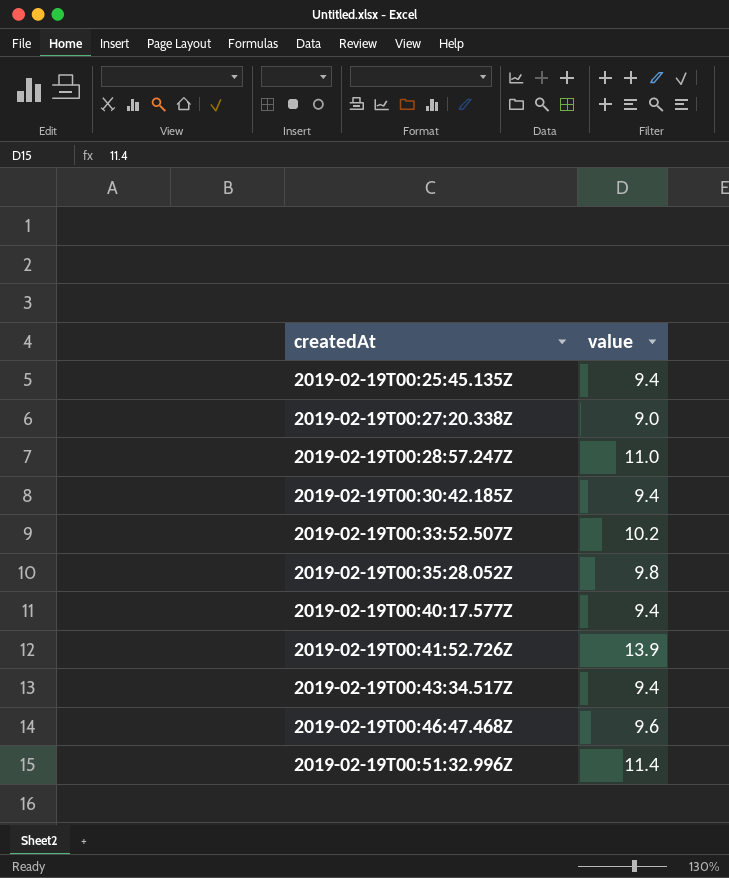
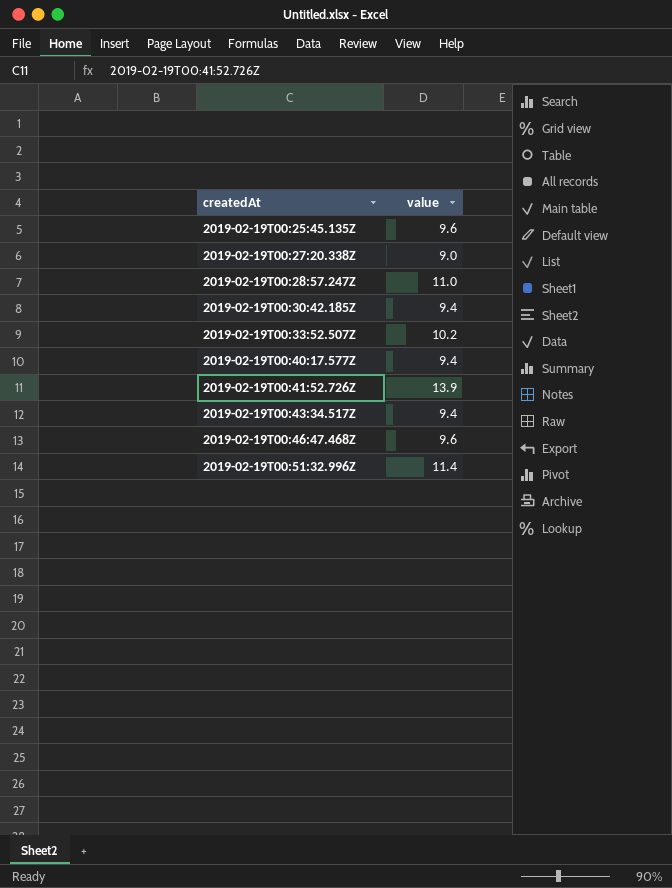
row 2019-02-19T00:35:28.052Z: 9.8 -> none
2019-02-19T00:25:45.135Z | value: 9.4 -> 9.6

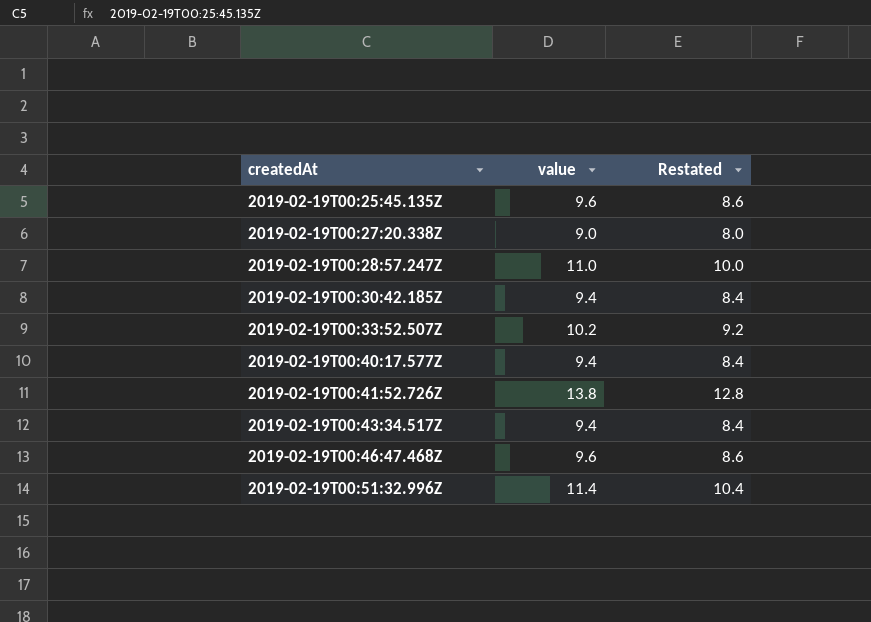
column Restated | formula: none -> [value] - 1
2019-02-19T00:41:52.726Z | value: 13.9 -> 13.8

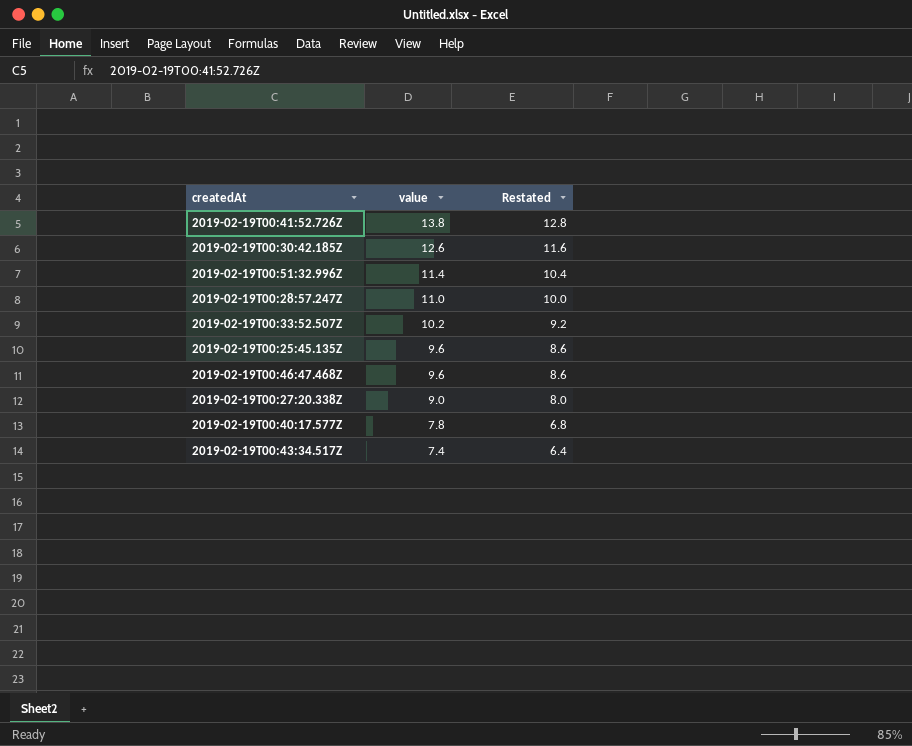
row order: createdAt ascending -> value descending
2019-02-19T00:30:42.185Z | value: 9.4 -> 12.6
2019-02-19T00:30:42.185Z | Restated: 8.4 -> 11.6
2019-02-19T00:40:17.577Z | value: 9.4 -> 7.8
2019-02-19T00:40:17.577Z | Restated: 8.4 -> 6.8
2019-02-19T00:43:34.517Z | value: 9.4 -> 7.4
2019-02-19T00:43:34.517Z | Restated: 8.4 -> 6.4

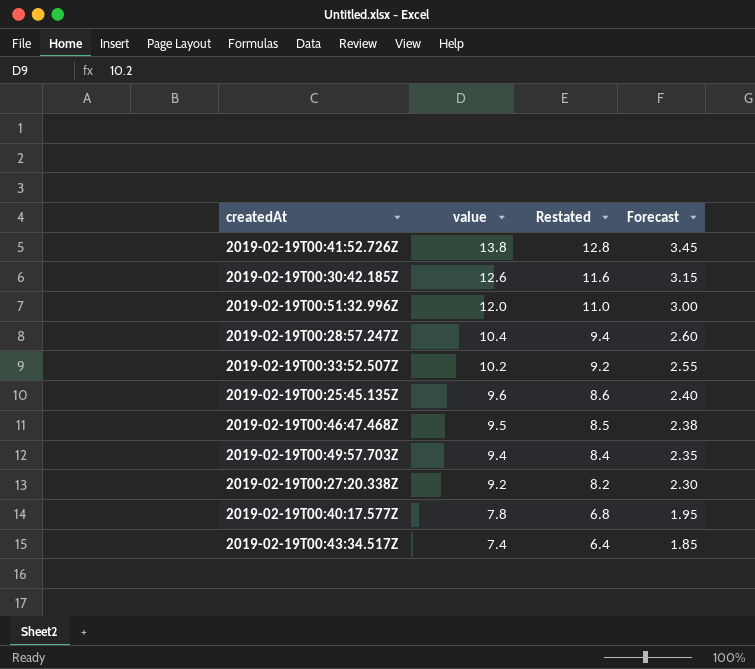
column Forecast | formula: none -> [value] * 0.25
2019-02-19T00:51:32.996Z | value: 11.4 -> 12.0
2019-02-19T00:51:32.996Z | Restated: 10.4 -> 11.0
2019-02-19T00:28:57.247Z | value: 11.0 -> 10.4
2019-02-19T00:28:57.247Z | Restated: 10.0 -> 9.4
2019-02-19T00:46:47.468Z | value: 9.6 -> 9.5
2019-02-19T00:46:47.468Z | Restated: 8.6 -> 8.5
row 2019-02-19T00:49:57.703Z: none -> 9.4 | 8.4 | 2.35
2019-02-19T00:27:20.338Z | value: 9.0 -> 9.2
2019-02-19T00:27:20.338Z | Restated: 8.0 -> 8.2

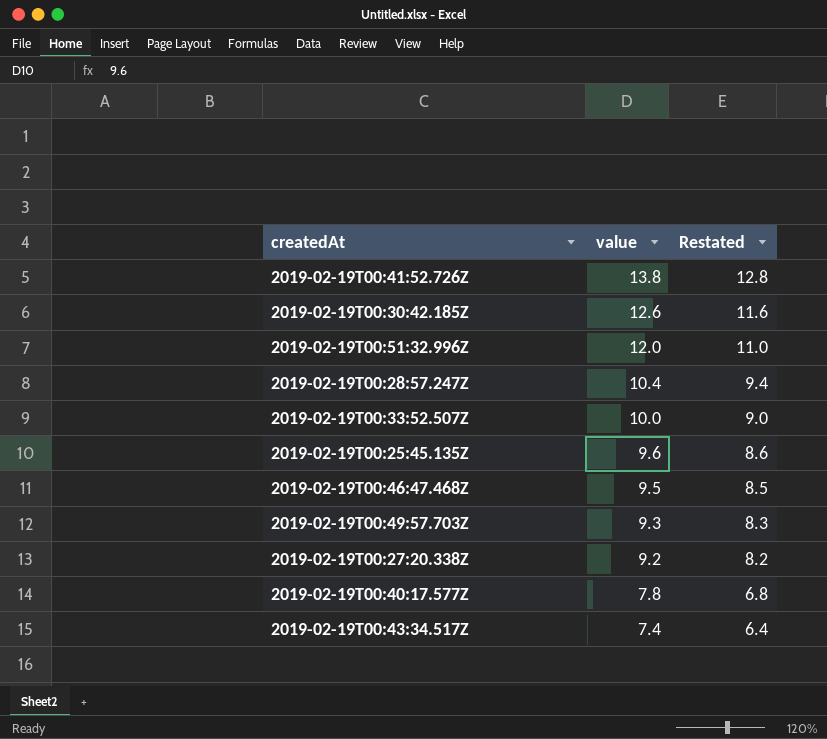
column Forecast | formula: [value] * 0.25 -> none
2019-02-19T00:33:52.507Z | value: 10.2 -> 10.0
2019-02-19T00:33:52.507Z | Restated: 9.2 -> 9.0
2019-02-19T00:49:57.703Z | value: 9.4 -> 9.3
2019-02-19T00:49:57.703Z | Restated: 8.4 -> 8.3

